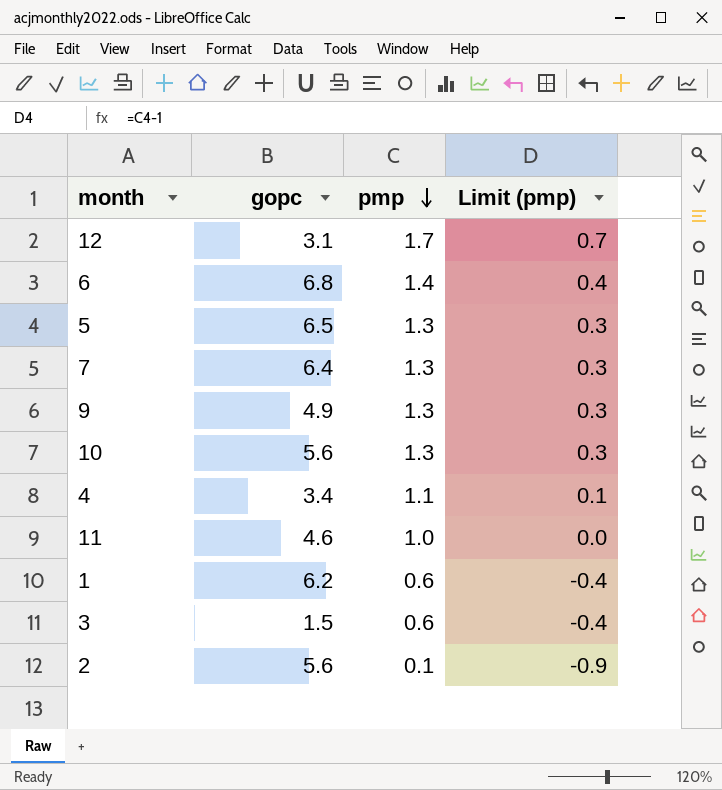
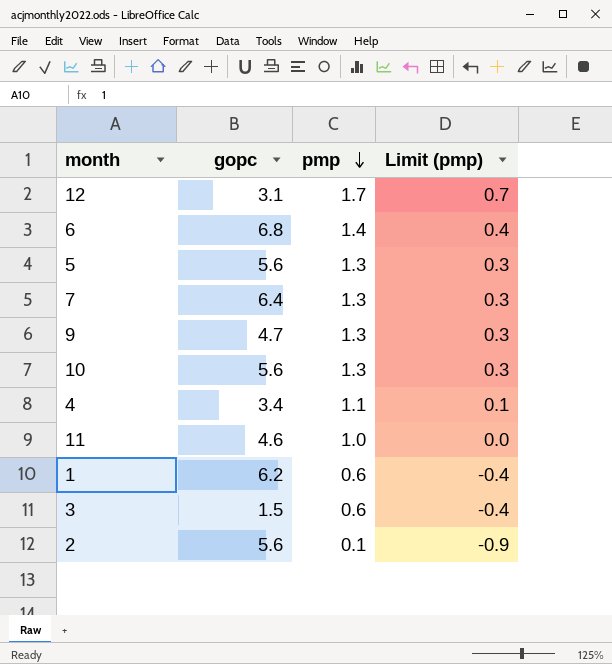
5 | gopc: 6.5 -> 5.6
9 | gopc: 4.9 -> 4.7

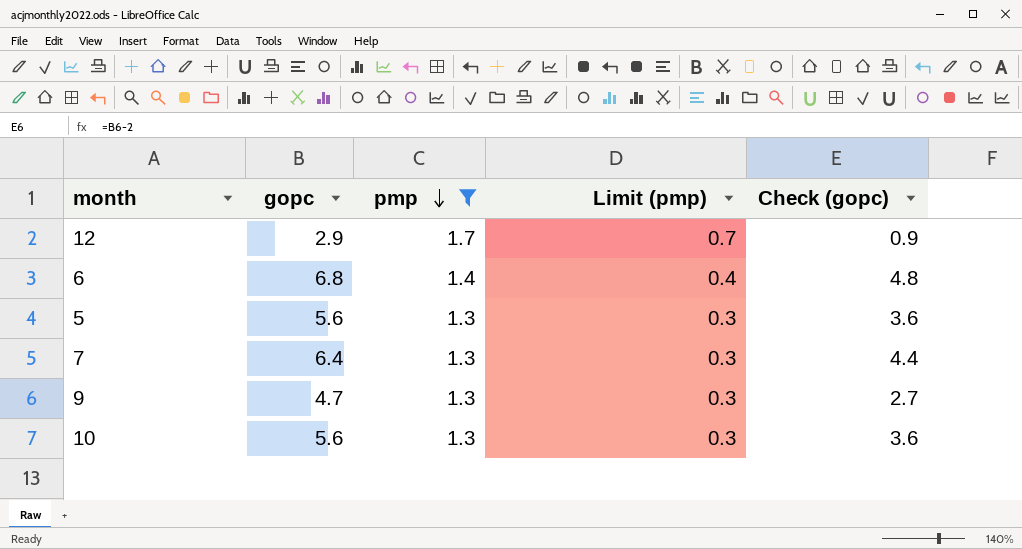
filter: none -> pmp >= 1.3
column Check (gopc) | formula: none -> [gopc] - 2
12 | gopc: 3.1 -> 2.9

